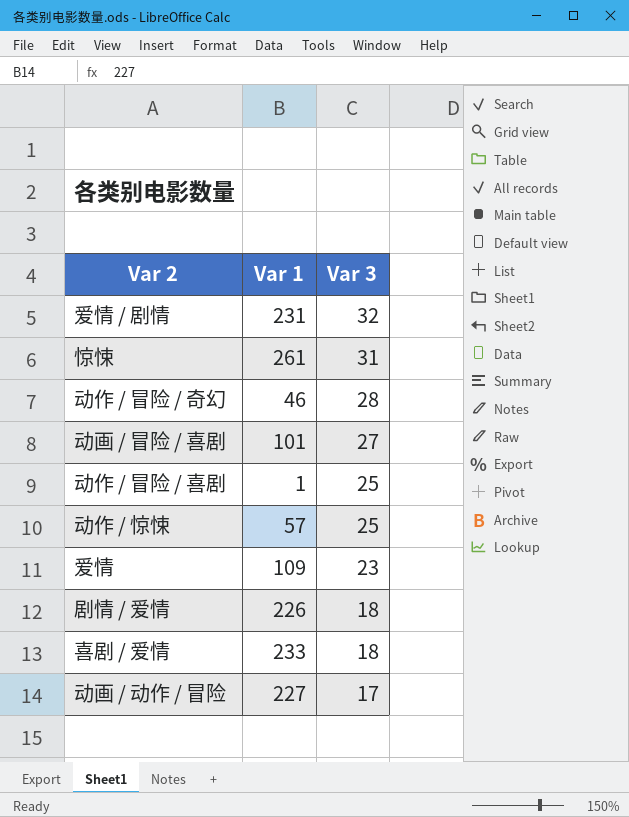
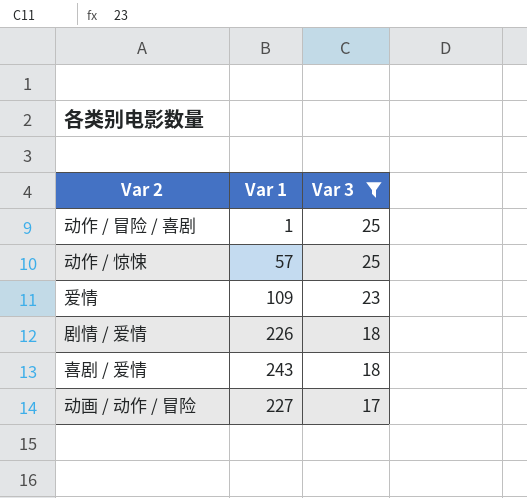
filter: none -> Var 3 <= 25
喜剧 / 爱情 | Var 1: 233 -> 243

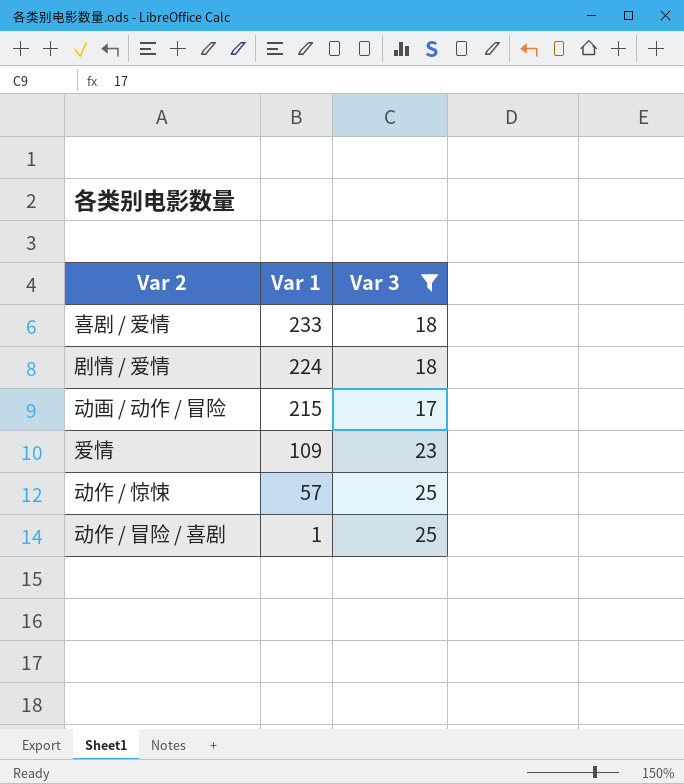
row order: Var 3 descending -> Var 1 descending
喜剧 / 爱情 | Var 1: 243 -> 233
剧情 / 爱情 | Var 1: 226 -> 224
动画 / 动作 / 冒险 | Var 1: 227 -> 215

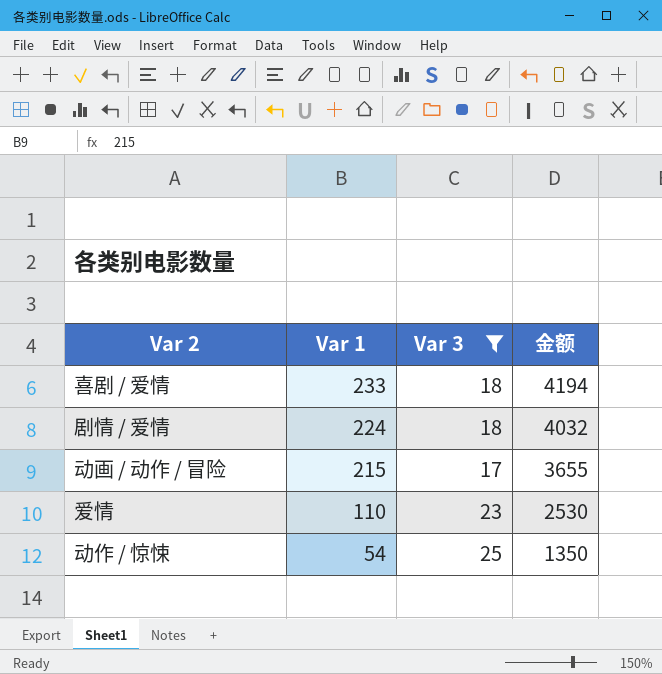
column 金额 | formula: none -> [Var 1] * [Var 3]
row 动作 / 冒险 / 喜剧: 1 | 25 -> none
爱情 | Var 1: 109 -> 110
动作 / 惊悚 | Var 1: 57 -> 54

